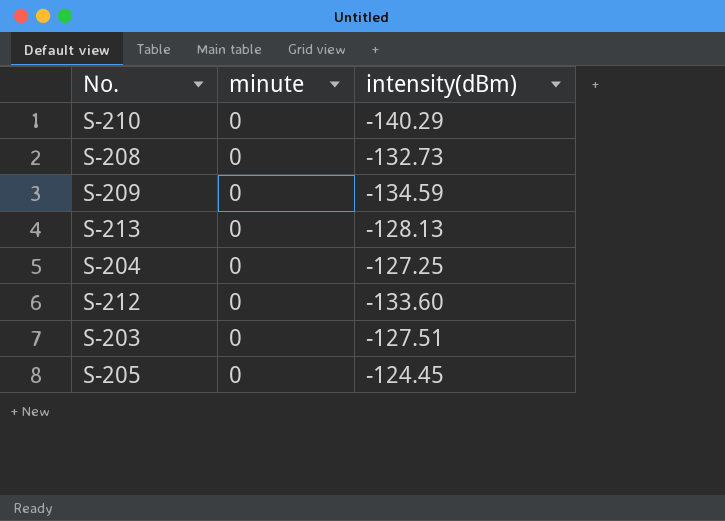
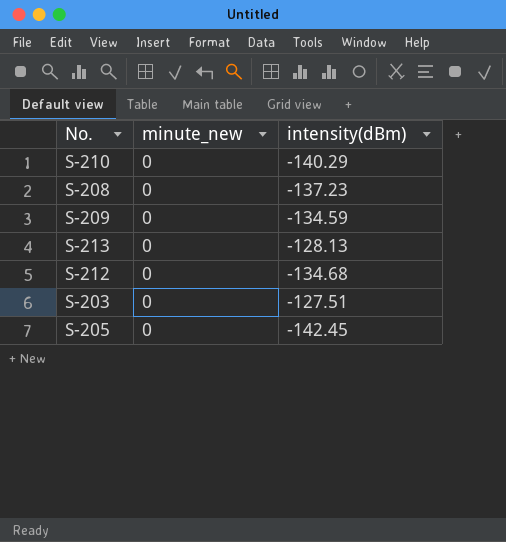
column name: minute -> minute_new
row S-204: 0 | -127.25 -> none
S-208 | intensity(dBm): -132.73 -> -137.23
S-212 | intensity(dBm): -133.60 -> -134.68
S-205 | intensity(dBm): -124.45 -> -142.45

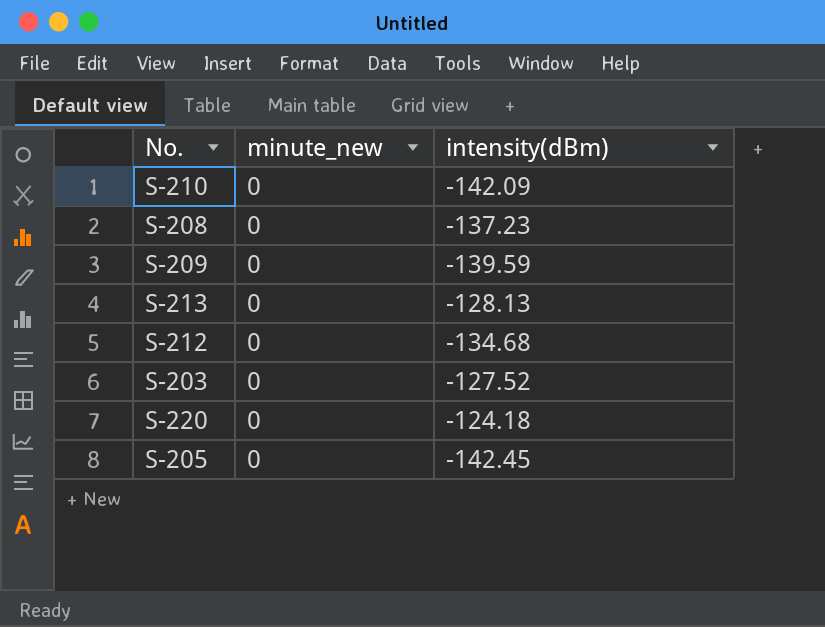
S-210 | intensity(dBm): -140.29 -> -142.09
S-209 | intensity(dBm): -134.59 -> -139.59
S-203 | intensity(dBm): -127.51 -> -127.52
row S-220: none -> 0 | -124.18

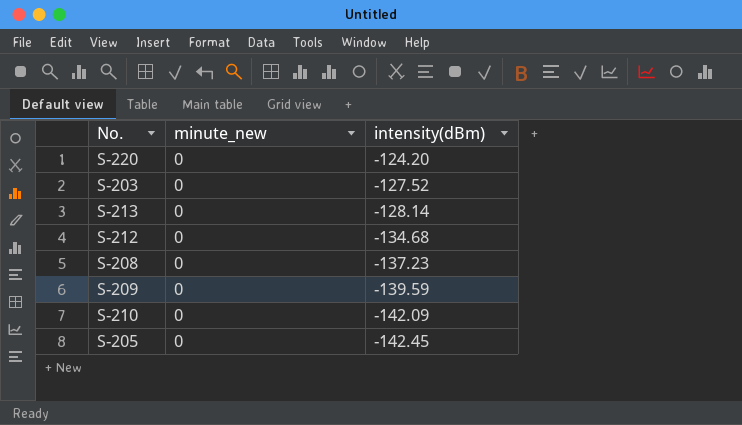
row order: none -> intensity(dBm) descending
S-220 | intensity(dBm): -124.18 -> -124.20
S-213 | intensity(dBm): -128.13 -> -128.14

